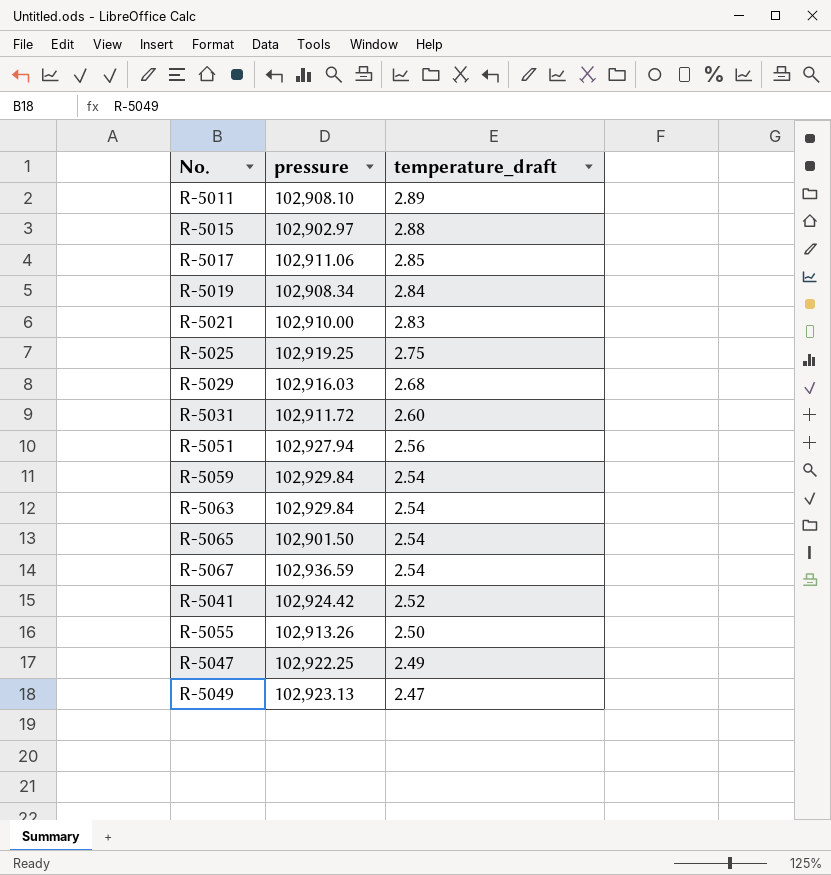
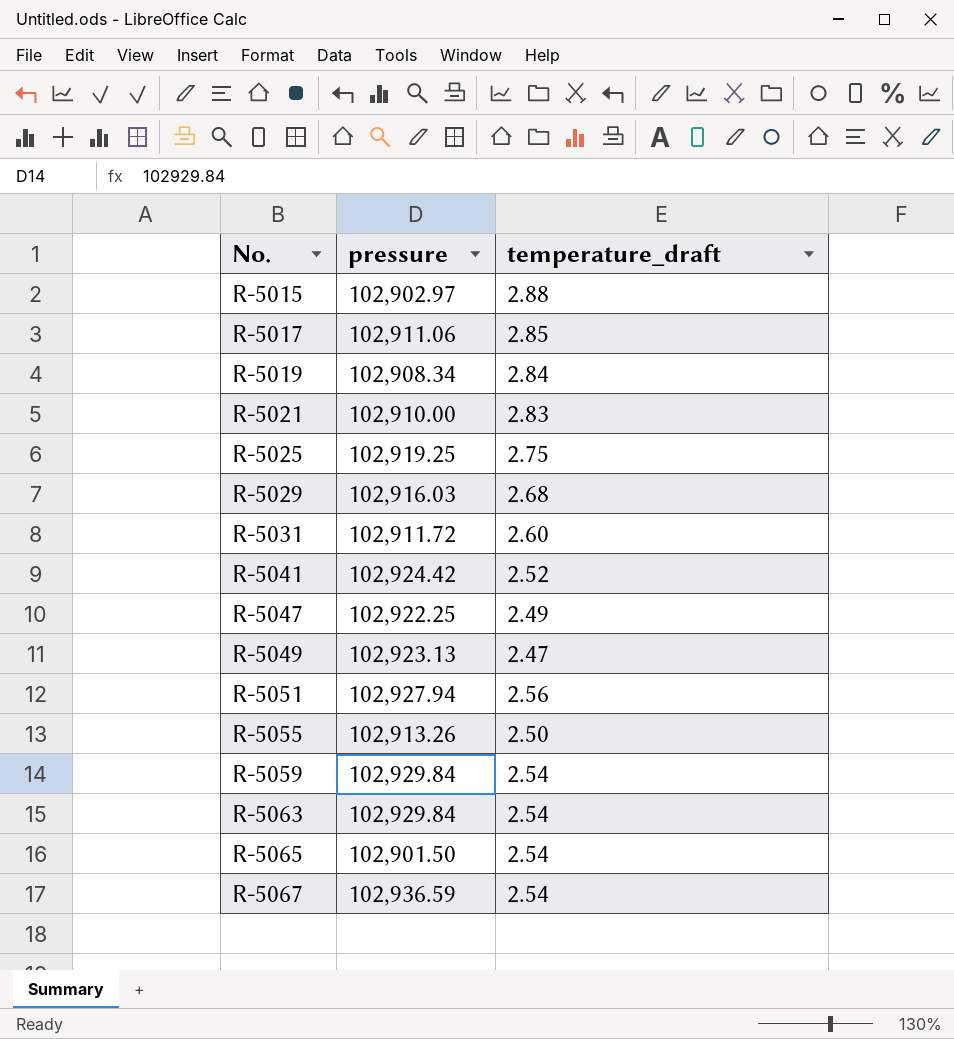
row order: temperature_draft descending -> No. ascending
row R-5011: 102,908.10 | 2.89 -> none

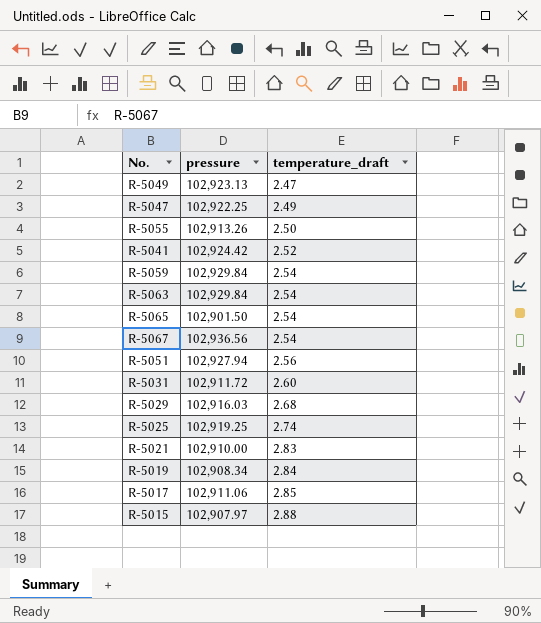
row order: No. ascending -> temperature_draft ascending
R-5067 | pressure: 102,936.59 -> 102,936.56
R-5025 | temperature_draft: 2.75 -> 2.74
R-5015 | pressure: 102,902.97 -> 102,907.97

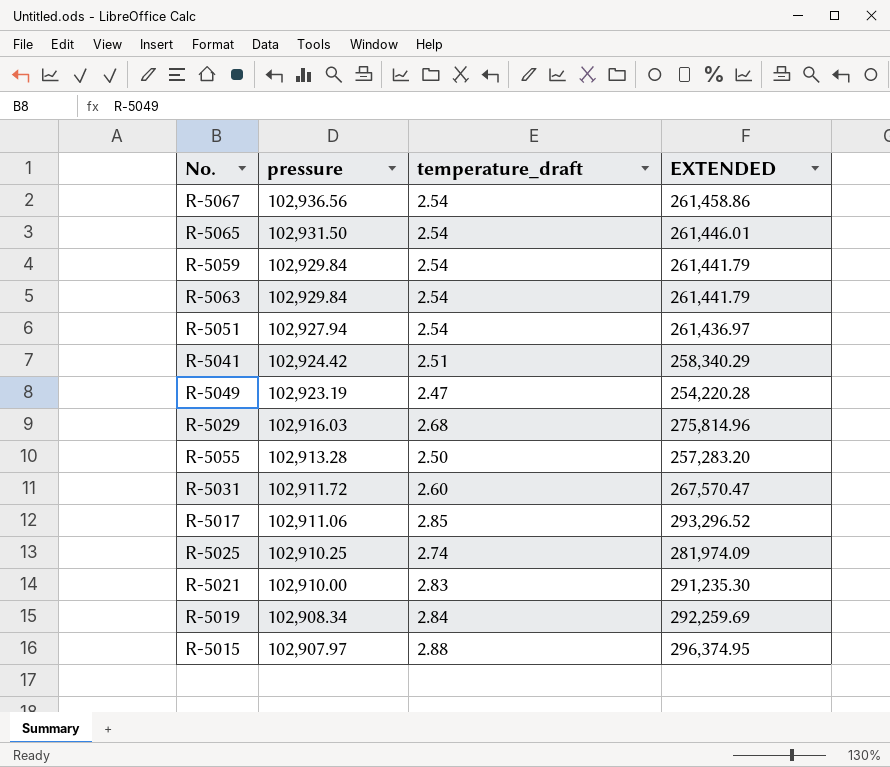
row order: temperature_draft ascending -> pressure descending
column EXTENDED | formula: none -> [pressure] * [temperature_draft]
row R-5047: 102,922.25 | 2.49 -> none
R-5065 | pressure: 102,901.50 -> 102,931.50
R-5051 | temperature_draft: 2.56 -> 2.54
R-5041 | temperature_draft: 2.52 -> 2.51
R-5049 | pressure: 102,923.13 -> 102,923.19
R-5055 | pressure: 102,913.26 -> 102,913.28
R-5025 | pressure: 102,919.25 -> 102,910.25

